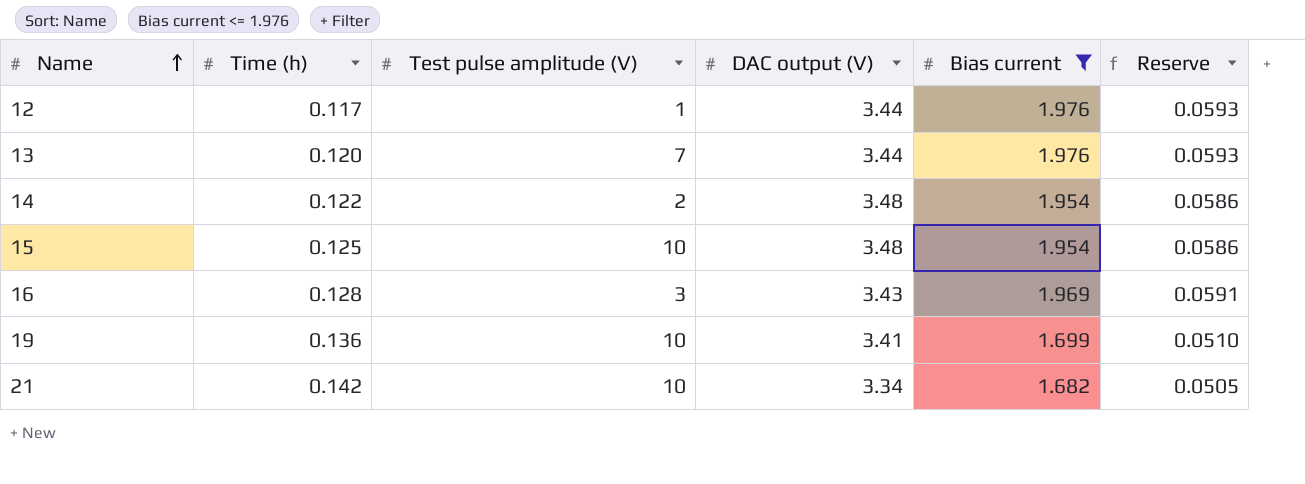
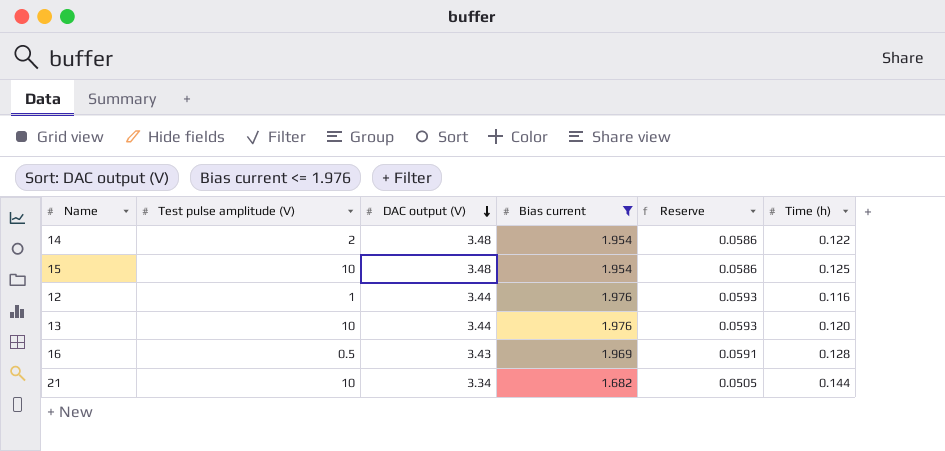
row order: Name ascending -> DAC output (V) descending
column Time (h) | position: 2 -> 6
row 19: 0.136 | 10 | 3.41 | 1.699 | 0.0510 -> none
12 | Time (h): 0.117 -> 0.116
13 | Test pulse amplitude (V): 7 -> 10
16 | Test pulse amplitude (V): 3 -> 0.5
21 | Time (h): 0.142 -> 0.144

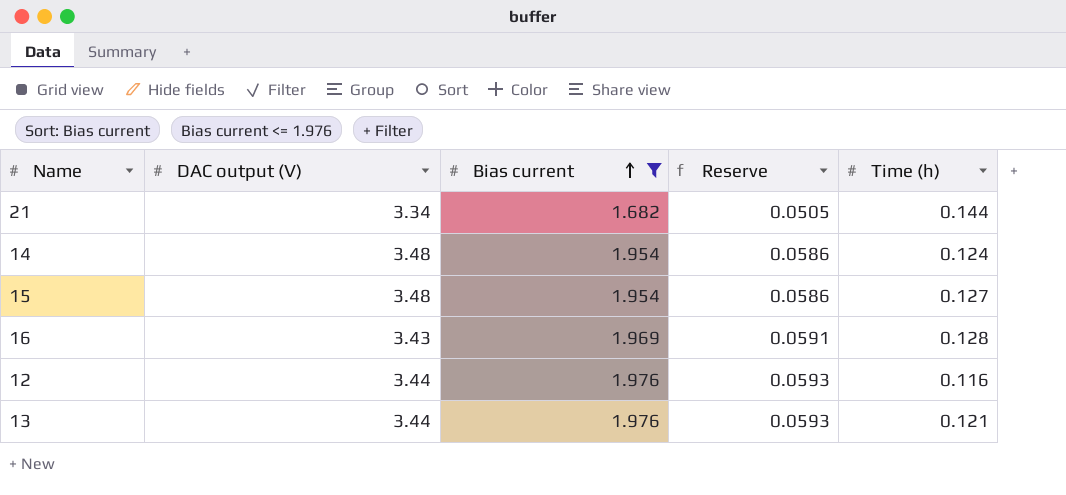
row order: DAC output (V) descending -> Bias current ascending
column Test pulse amplitude (V) | position: 2 -> none
14 | Time (h): 0.122 -> 0.124
15 | Time (h): 0.125 -> 0.127
13 | Time (h): 0.120 -> 0.121

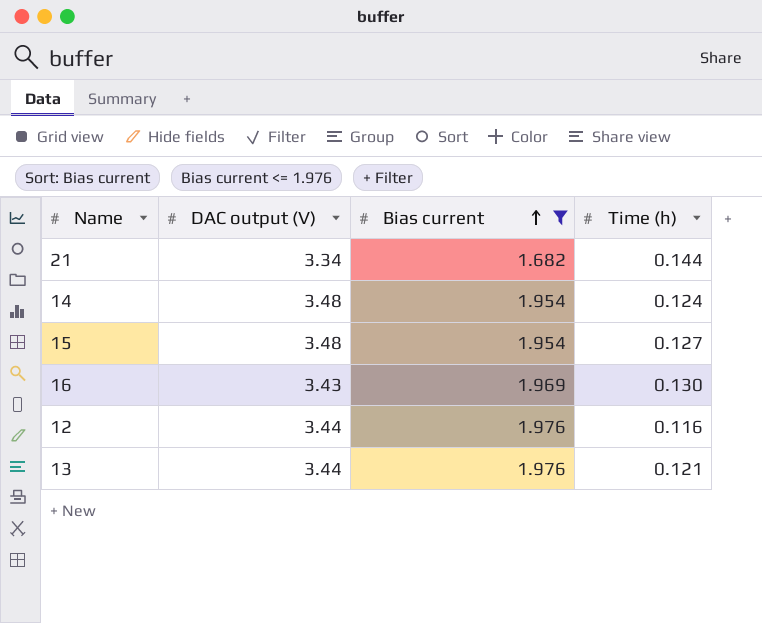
column Reserve | formula: [Bias current] * 0.03 -> none
16 | Time (h): 0.128 -> 0.130

